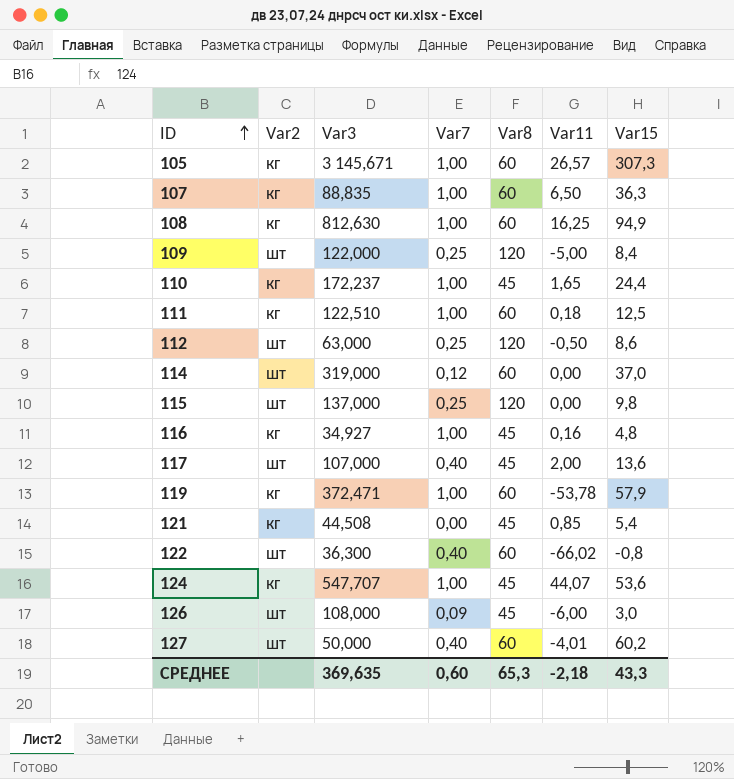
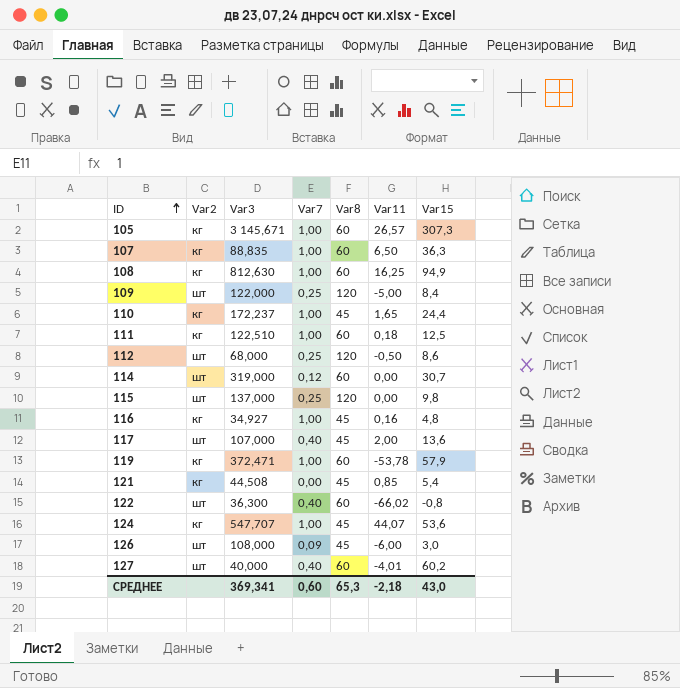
112 | Var3: 63,000 -> 68,000
114 | Var15: 37,0 -> 30,7
127 | Var3: 50,000 -> 40,000
СРЕДНЕЕ | Var3: 369,635 -> 369,341
СРЕДНЕЕ | Var15: 43,3 -> 43,0

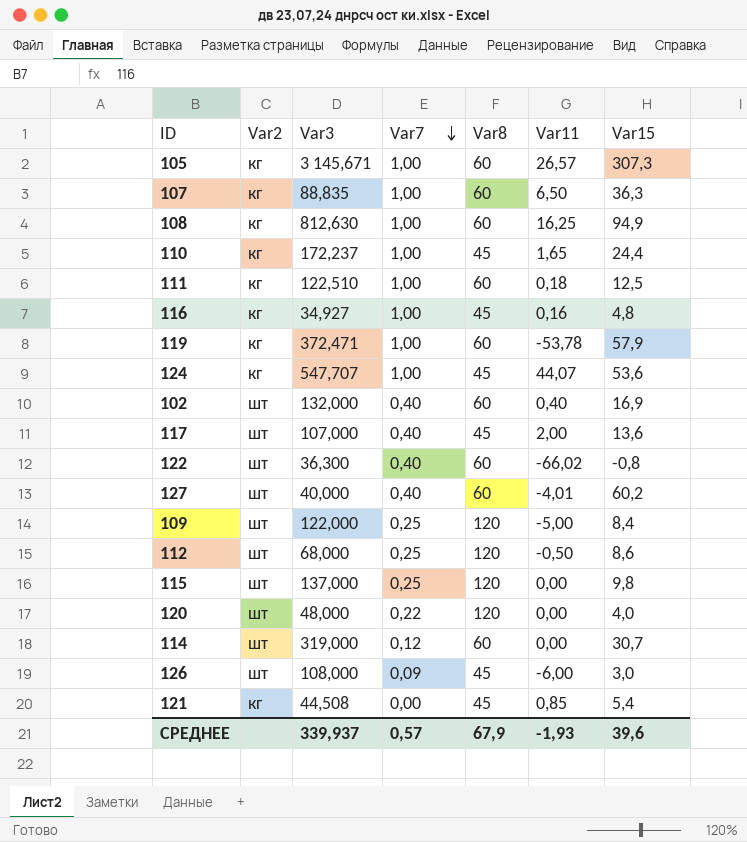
row order: ID ascending -> Var7 descending
row 102: none -> шт | 132,000 | 0,40 | 60 | 0,40 | 16,9
row 120: none -> шт | 48,000 | 0,22 | 120 | 0,00 | 4,0
СРЕДНЕЕ | Var3: 369,341 -> 339,937
СРЕДНЕЕ | Var7: 0,60 -> 0,57
СРЕДНЕЕ | Var8: 65,3 -> 67,9
СРЕДНЕЕ | Var11: -2,18 -> -1,93
СРЕДНЕЕ | Var15: 43,0 -> 39,6

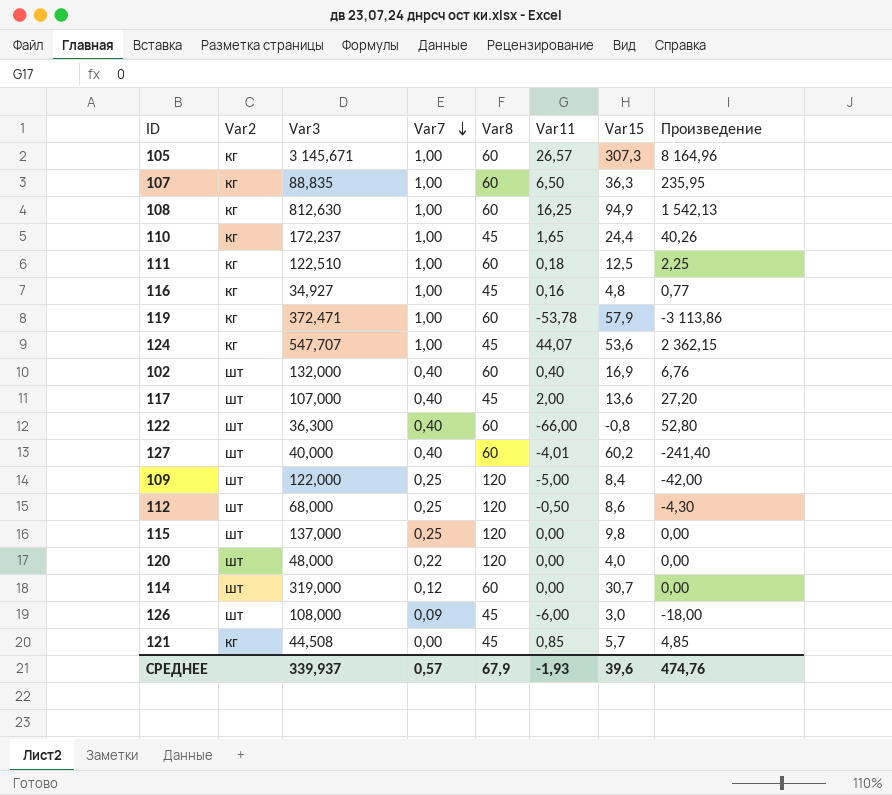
column Произведение | formula: none -> [Var11] * [Var15]
122 | Var11: -66,02 -> -66,00
121 | Var15: 5,4 -> 5,7

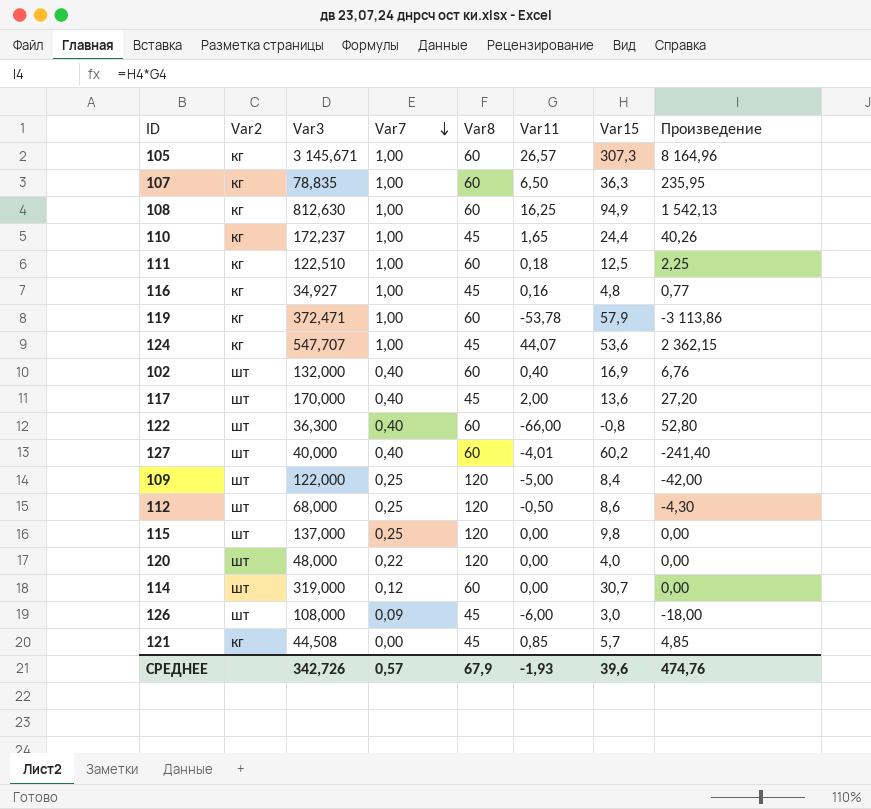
107 | Var3: 88,835 -> 78,835
117 | Var3: 107,000 -> 170,000
СРЕДНЕЕ | Var3: 339,937 -> 342,726

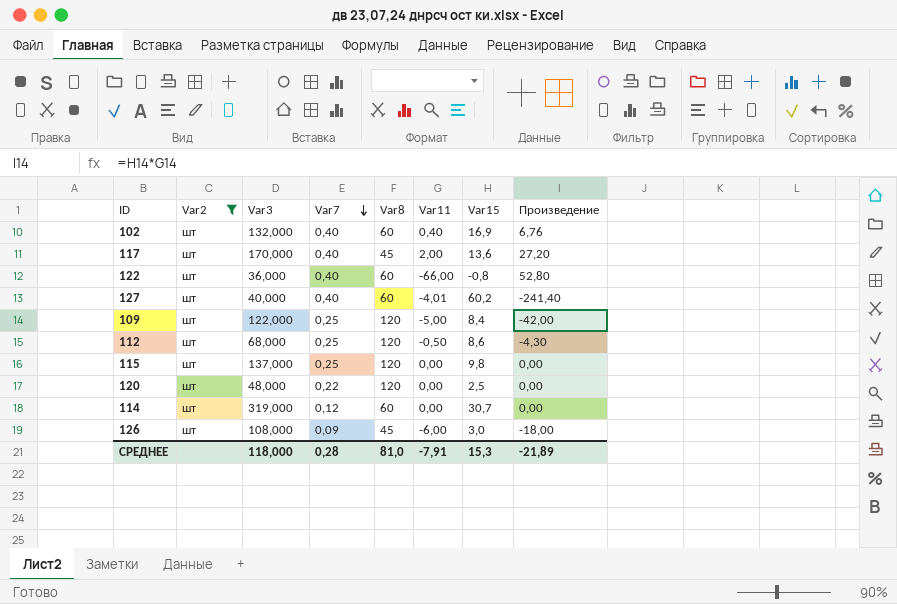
filter: none -> Var2 = шт
122 | Var3: 36,300 -> 36,000
120 | Var15: 4,0 -> 2,5
СРЕДНЕЕ | Var3: 342,726 -> 118,000
СРЕДНЕЕ | Var7: 0,57 -> 0,28
СРЕДНЕЕ | Var8: 67,9 -> 81,0
СРЕДНЕЕ | Var11: -1,93 -> -7,91
СРЕДНЕЕ | Var15: 39,6 -> 15,3
СРЕДНЕЕ | Произведение: 474,76 -> -21,89

